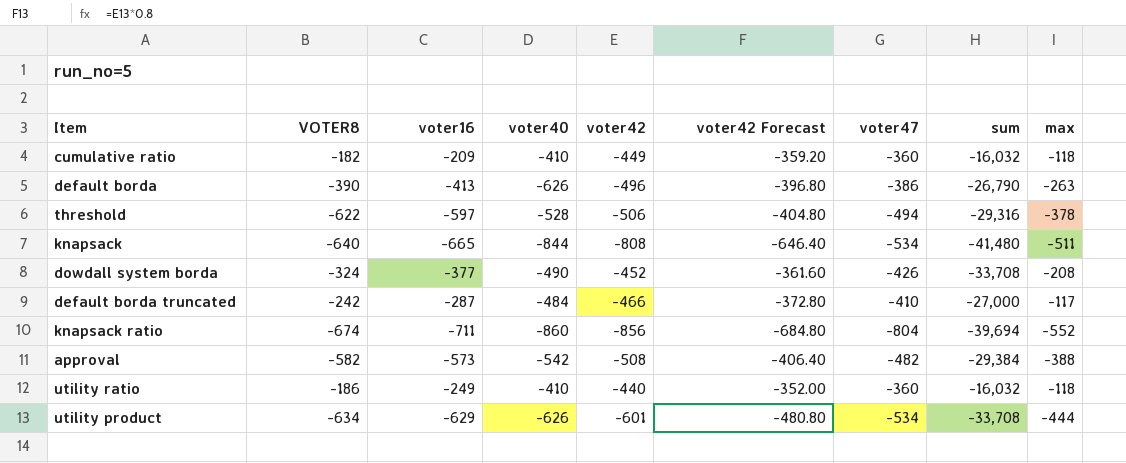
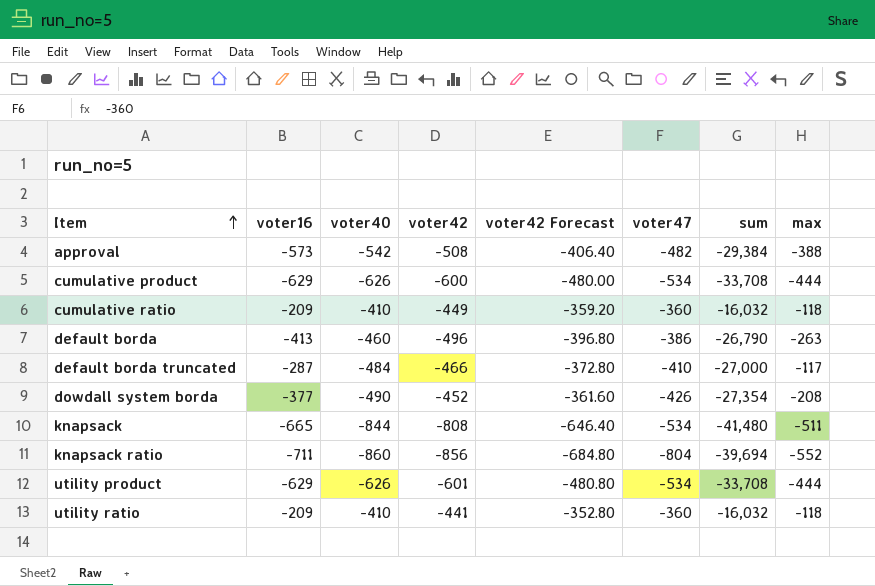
row order: none -> Item ascending
column VOTER8 | position: 2 -> none
row threshold: -622 | -597 | -528 | -506 | -404.80 | -494 | -29,316 | -378 -> none
row cumulative product: none -> -629 | -626 | -600 | -480.00 | -534 | -33,708 | -444
default borda | voter40: -626 -> -460
dowdall system borda | sum: -33,708 -> -27,354
utility ratio | voter16: -249 -> -209
utility ratio | voter42: -440 -> -441
utility ratio | voter42 Forecast: -352.00 -> -352.80

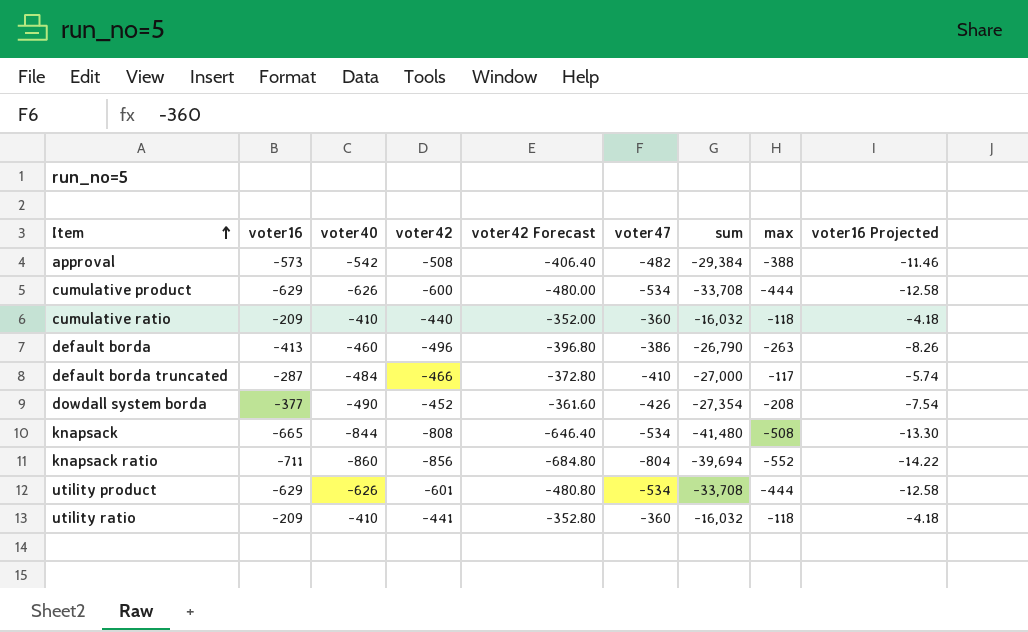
column voter16 Projected | formula: none -> [voter16] * 0.02
cumulative ratio | voter42: -449 -> -440
cumulative ratio | voter42 Forecast: -359.20 -> -352.00
knapsack | max: -511 -> -508

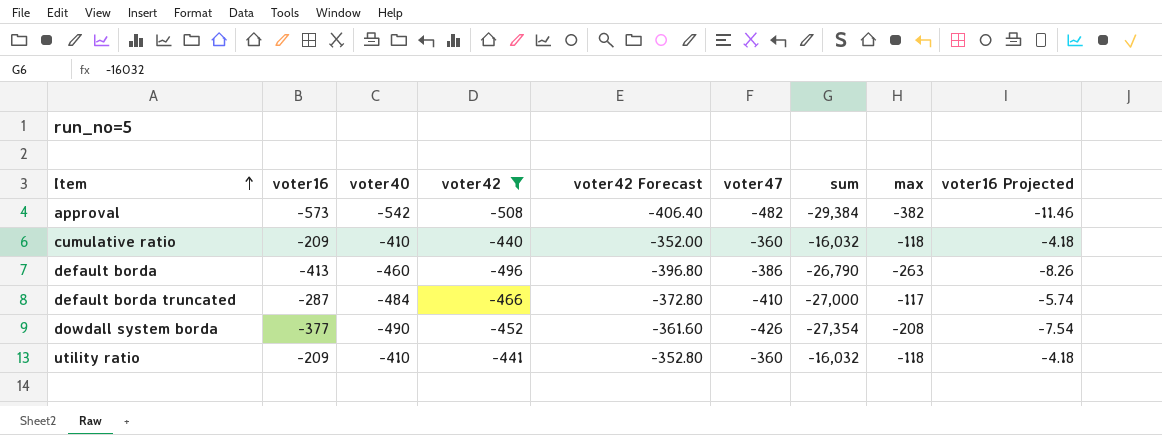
filter: none -> voter42 >= -508
approval | max: -388 -> -382

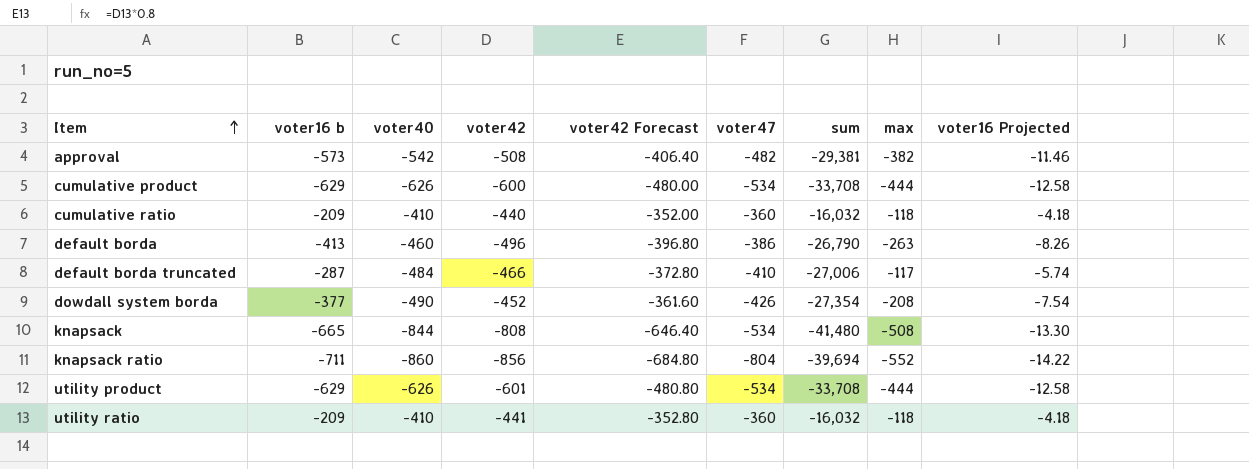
filter: voter42 >= -508 -> none
column name: voter16 -> voter16 b
approval | sum: -29,384 -> -29,381
default borda truncated | sum: -27,000 -> -27,006

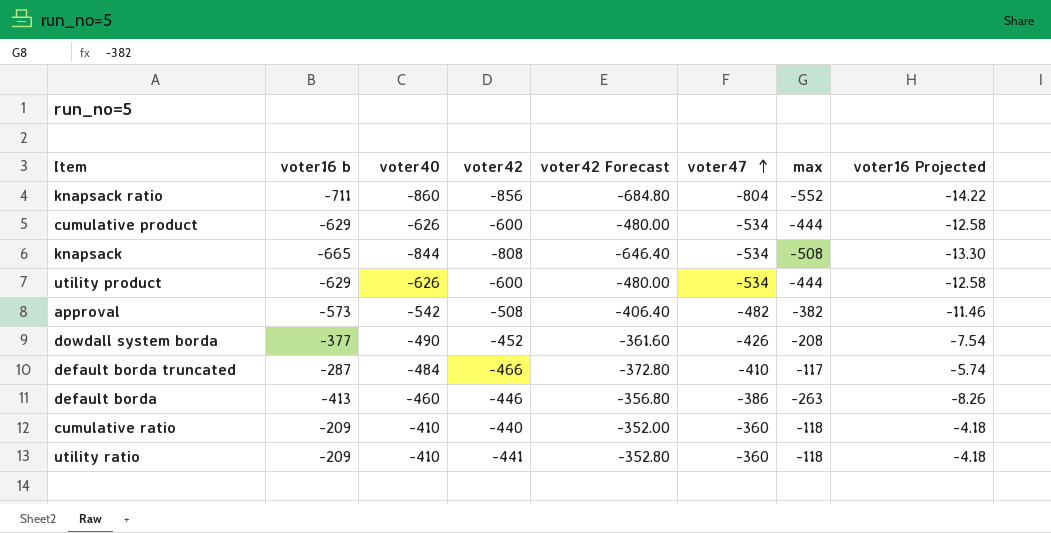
row order: Item ascending -> voter47 ascending
column sum | position: 7 -> none
utility product | voter42: -601 -> -600
utility product | voter42 Forecast: -480.80 -> -480.00
default borda | voter42: -496 -> -446
default borda | voter42 Forecast: -396.80 -> -356.80

